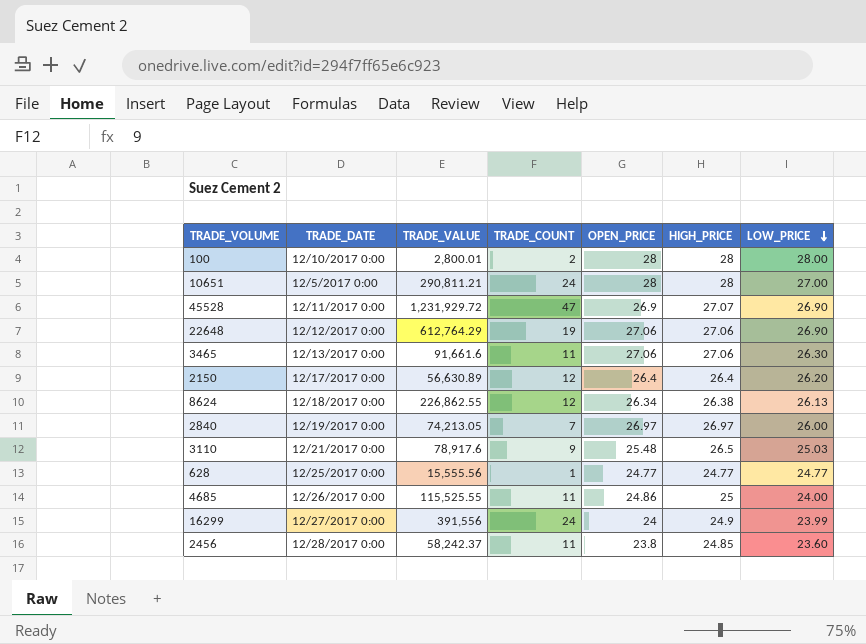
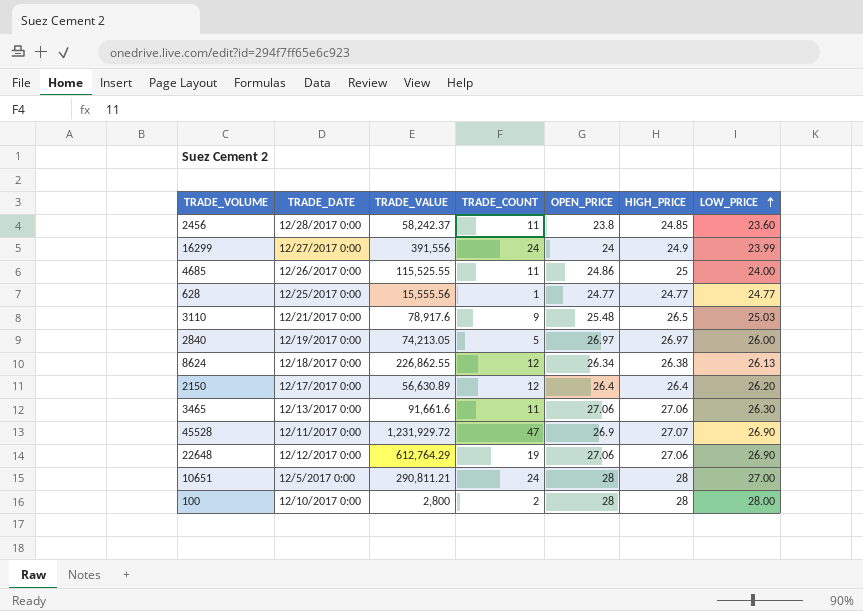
row order: LOW_PRICE descending -> LOW_PRICE ascending
2840 | TRADE_COUNT: 7 -> 5
100 | TRADE_VALUE: 2,800.01 -> 2,800

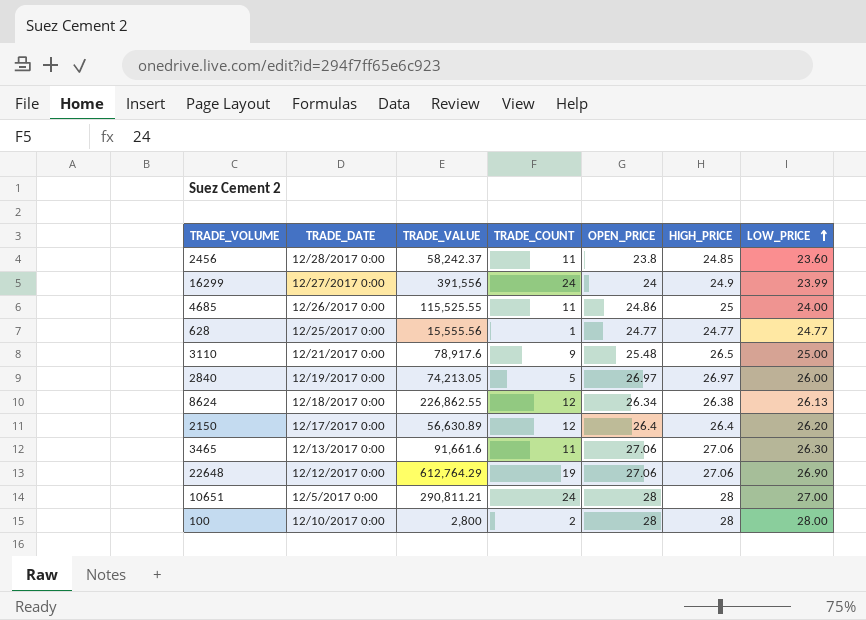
row 45528: 12/11/2017 0:00 | 1,231,929.72 | 47 | 26.9 | 27.07 | 26.90 -> none
3110 | LOW_PRICE: 25.03 -> 25.00

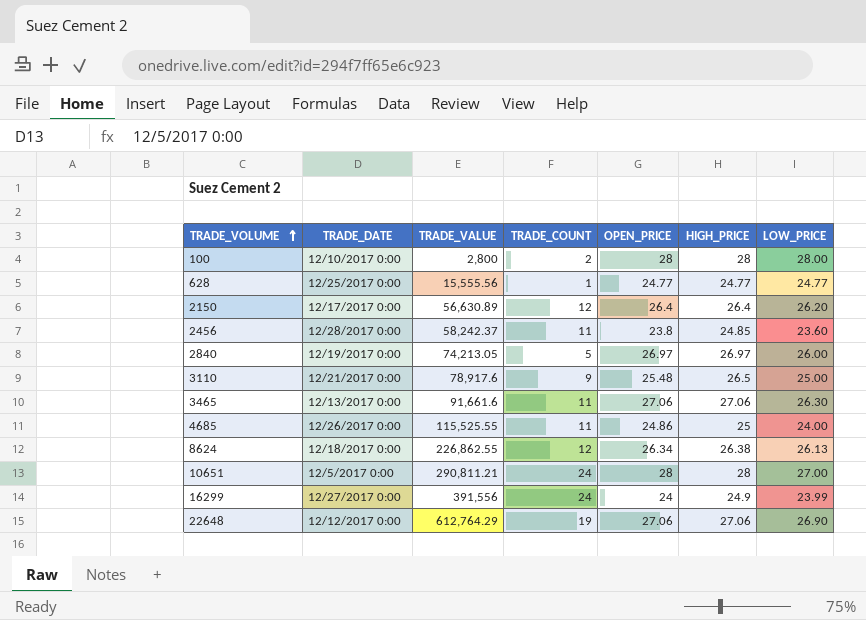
row order: LOW_PRICE ascending -> TRADE_VOLUME ascending

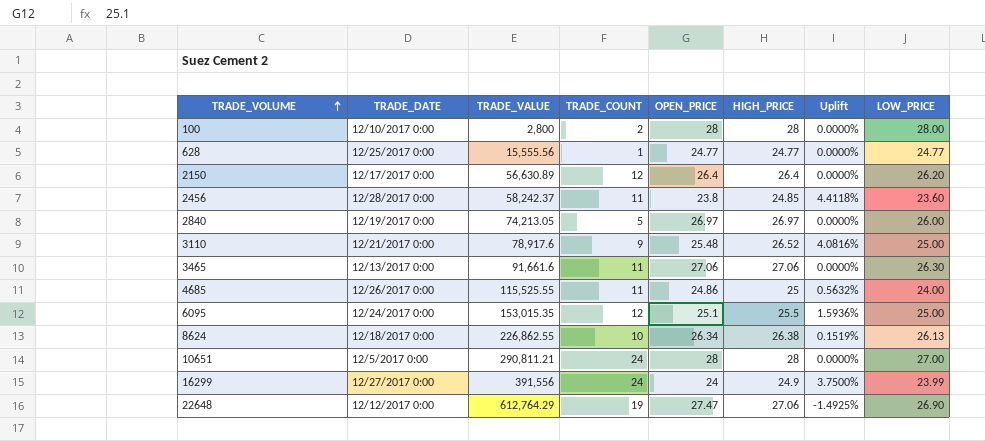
column Uplift | formula: none -> ([HIGH_PRICE] - [OPEN_PRICE]) / [OPEN_PRICE]
3110 | HIGH_PRICE: 26.5 -> 26.52
row 6095: none -> 12/24/2017 0:00 | 153,015.35 | 12 | 25.1 | 25.5 | 1.5936% | 25.00
8624 | TRADE_COUNT: 12 -> 10
22648 | OPEN_PRICE: 27.06 -> 27.47

